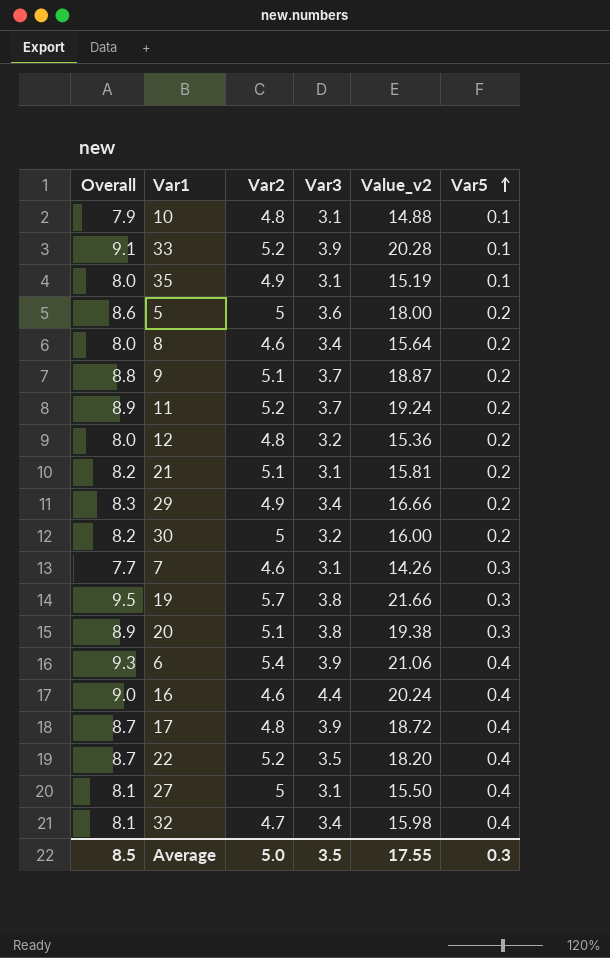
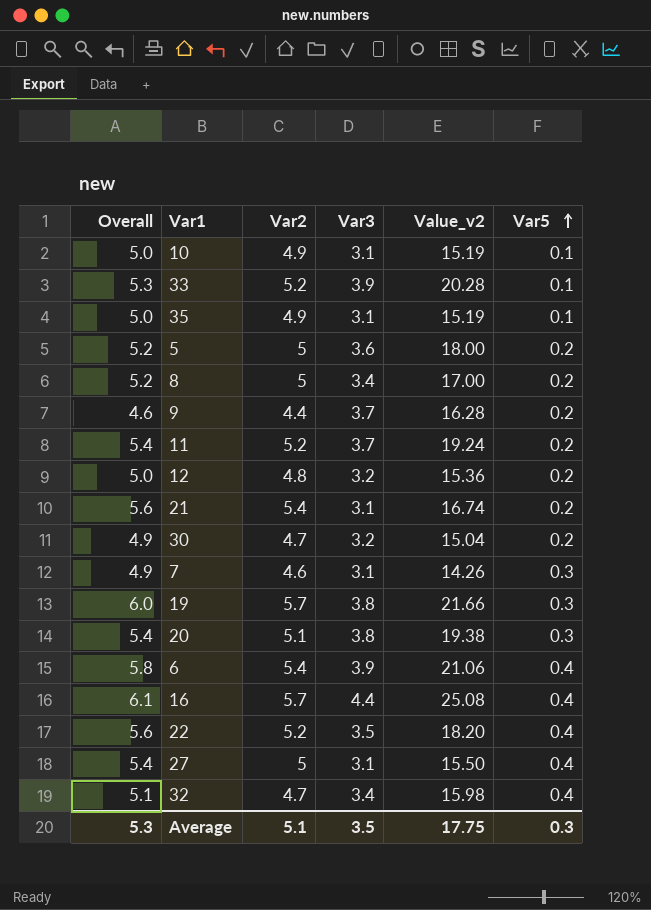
column Overall | formula: [Var2] + [Var3] -> [Var2] + [Var5]
row 29: 8.3 | 4.9 | 3.4 | 16.66 | 0.2 -> none
row 17: 8.7 | 4.8 | 3.9 | 18.72 | 0.4 -> none
10 | Var2: 4.8 -> 4.9
10 | Value_v2: 14.88 -> 15.19
8 | Var2: 4.6 -> 5
8 | Value_v2: 15.64 -> 17.00
9 | Var2: 5.1 -> 4.4
9 | Value_v2: 18.87 -> 16.28
21 | Var2: 5.1 -> 5.4
21 | Value_v2: 15.81 -> 16.74
30 | Var2: 5 -> 4.7
30 | Value_v2: 16.00 -> 15.04
16 | Var2: 4.6 -> 5.7
16 | Value_v2: 20.24 -> 25.08
Average | Overall: 8.5 -> 5.3
Average | Var2: 5.0 -> 5.1
Average | Value_v2: 17.55 -> 17.75

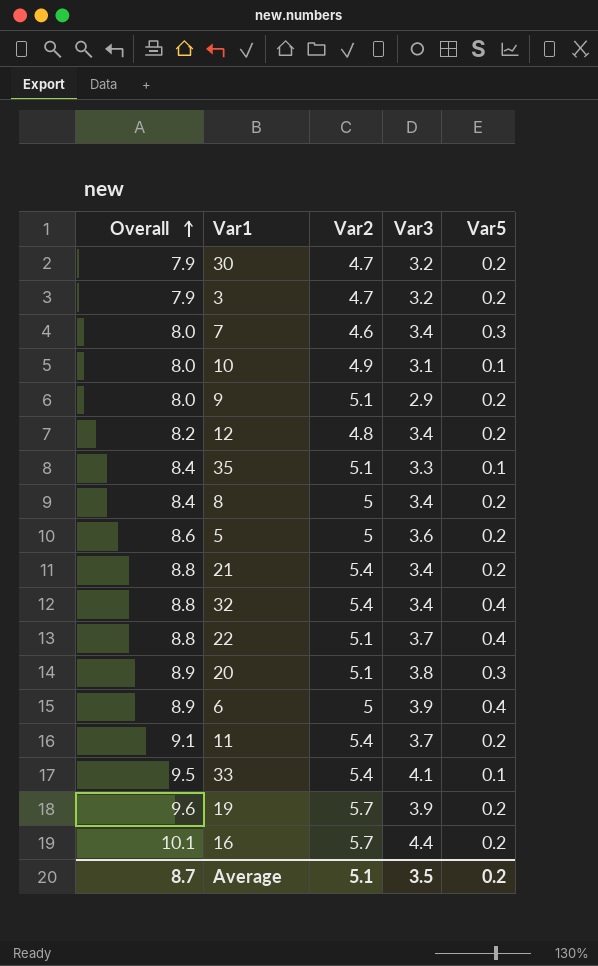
row order: Var5 ascending -> Overall ascending
column Value_v2 | formula: [Var2] * [Var3] -> none
column Overall | formula: [Var2] + [Var5] -> [Var2] + [Var3]
row 27: 5.4 | 5 | 3.1 | 15.50 | 0.4 -> none
row 3: none -> 7.9 | 4.7 | 3.2 | 0.2
7 | Var3: 3.1 -> 3.4
9 | Var2: 4.4 -> 5.1
9 | Var3: 3.7 -> 2.9
12 | Var3: 3.2 -> 3.4
35 | Var2: 4.9 -> 5.1
35 | Var3: 3.1 -> 3.3
21 | Var3: 3.1 -> 3.4
32 | Var2: 4.7 -> 5.4
22 | Var2: 5.2 -> 5.1
22 | Var3: 3.5 -> 3.7
6 | Var2: 5.4 -> 5
11 | Var2: 5.2 -> 5.4
33 | Var2: 5.2 -> 5.4
33 | Var3: 3.9 -> 4.1
19 | Var3: 3.8 -> 3.9
19 | Var5: 0.3 -> 0.2
16 | Var5: 0.4 -> 0.2
Average | Overall: 5.3 -> 8.7
Average | Var5: 0.3 -> 0.2

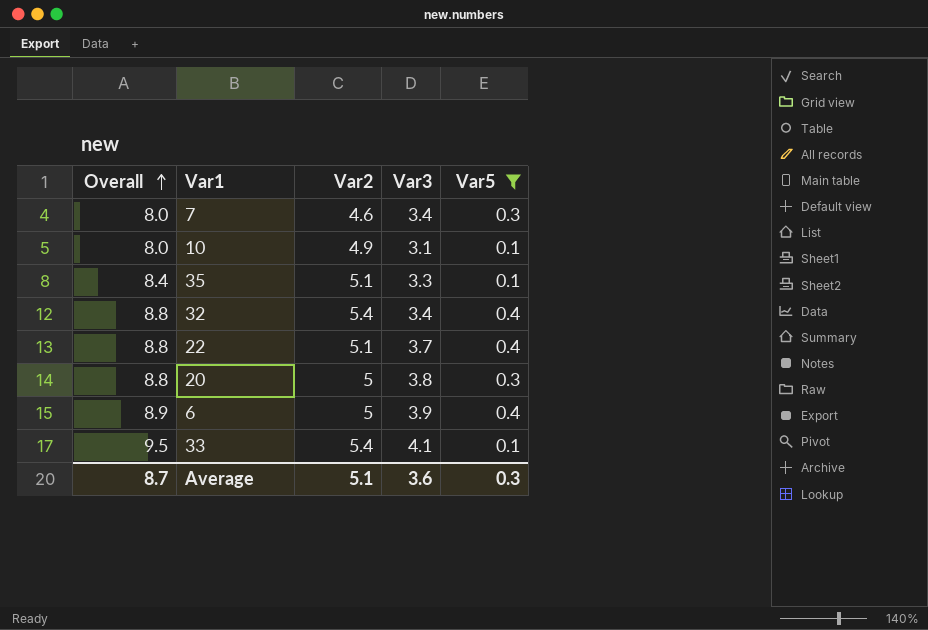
filter: none -> Var5 != 0.2
20 | Overall: 8.9 -> 8.8
20 | Var2: 5.1 -> 5
Average | Var3: 3.5 -> 3.6
Average | Var5: 0.2 -> 0.3

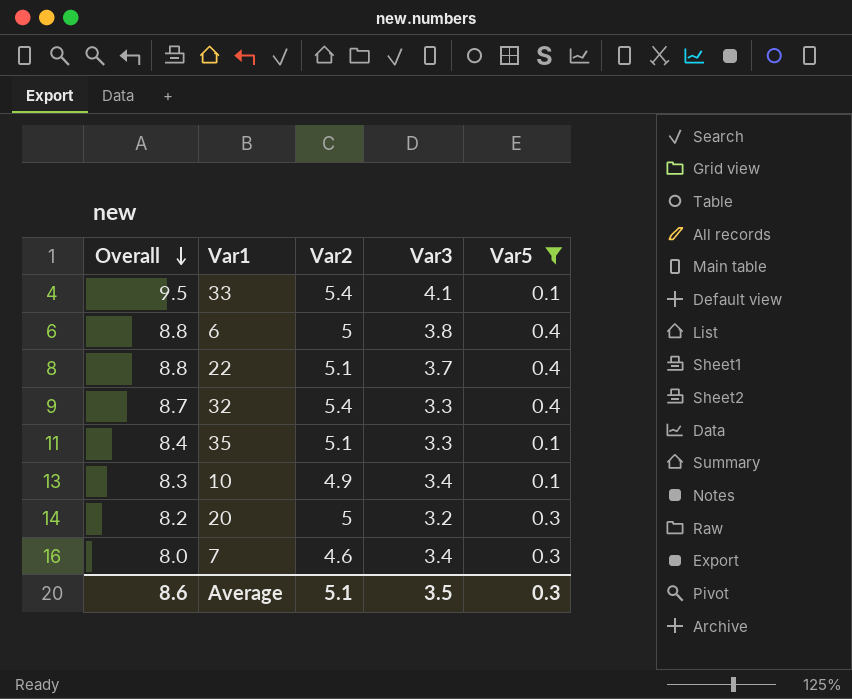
row order: Overall ascending -> Overall descending
6 | Overall: 8.9 -> 8.8
6 | Var3: 3.9 -> 3.8
32 | Overall: 8.8 -> 8.7
32 | Var3: 3.4 -> 3.3
10 | Overall: 8.0 -> 8.3
10 | Var3: 3.1 -> 3.4
20 | Overall: 8.8 -> 8.2
20 | Var3: 3.8 -> 3.2
Average | Overall: 8.7 -> 8.6
Average | Var3: 3.6 -> 3.5

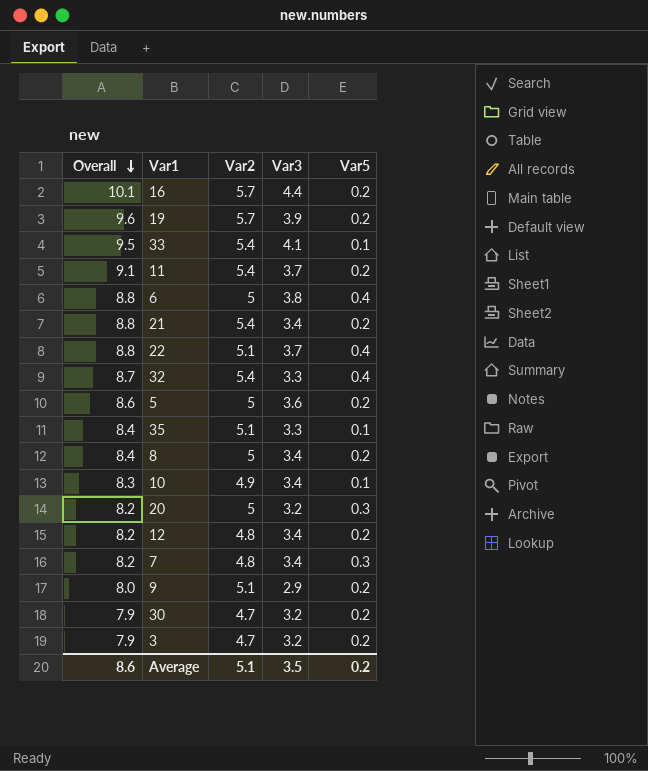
filter: Var5 != 0.2 -> none
7 | Overall: 8.0 -> 8.2
7 | Var2: 4.6 -> 4.8
Average | Var5: 0.3 -> 0.2

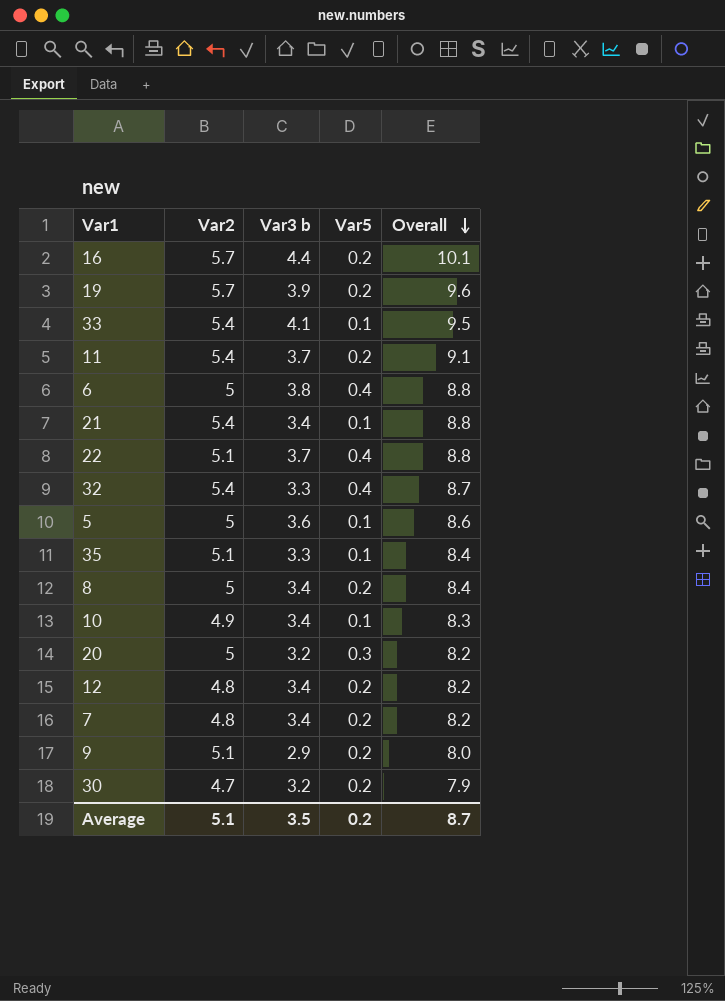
column name: Var3 -> Var3 b
column Overall | position: 1 -> 5
row 3: 7.9 | 4.7 | 3.2 | 0.2 -> none
21 | Var5: 0.2 -> 0.1
5 | Var5: 0.2 -> 0.1
7 | Var5: 0.3 -> 0.2
Average | Overall: 8.6 -> 8.7

